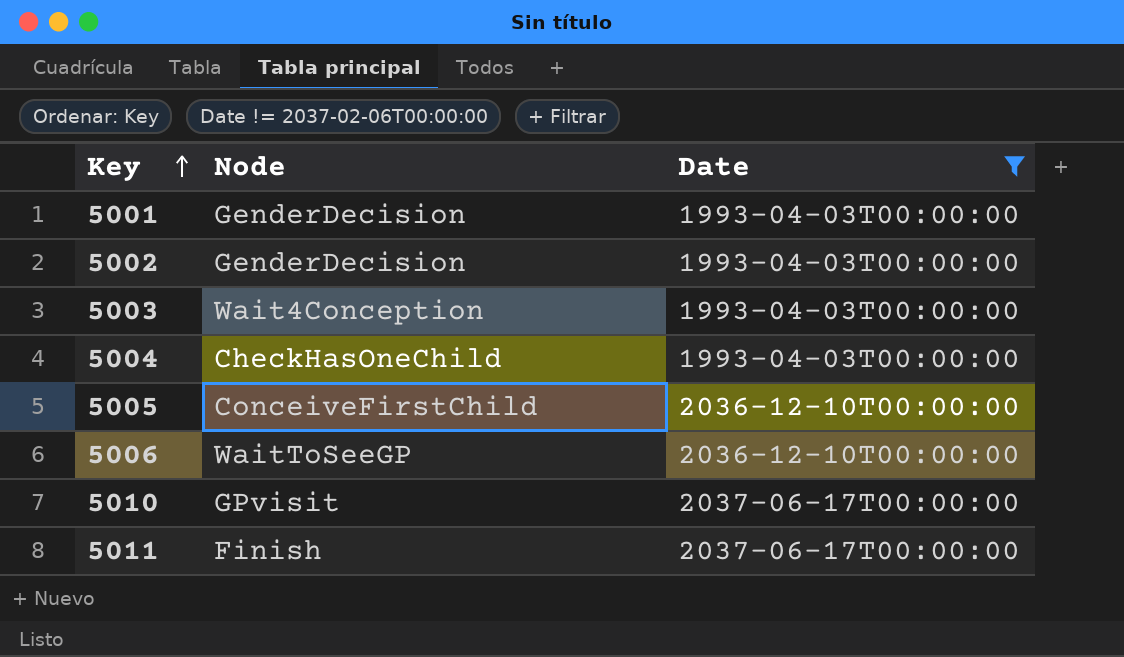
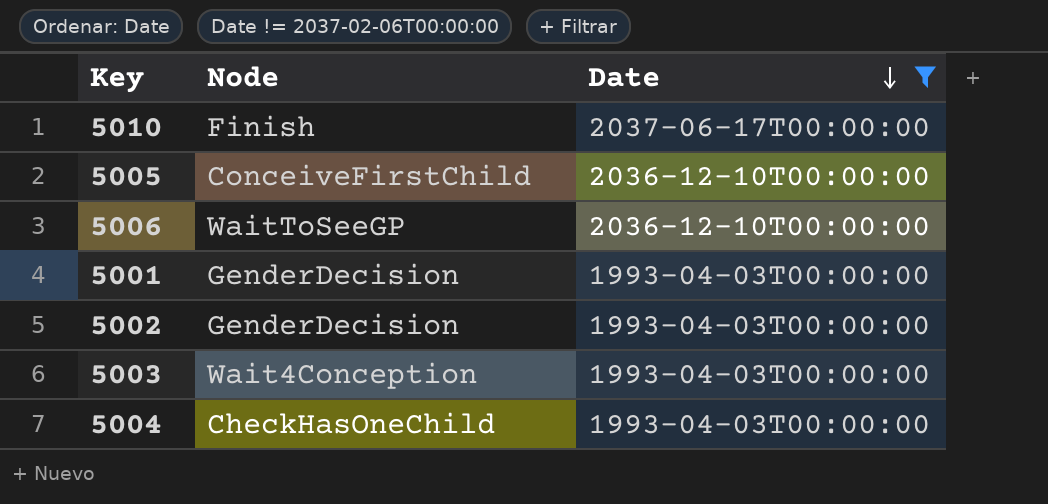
row order: Key ascending -> Date descending
row 5011: Finish | 2037-06-17T00:00:00 -> none
5010 | Node: GPvisit -> Finish

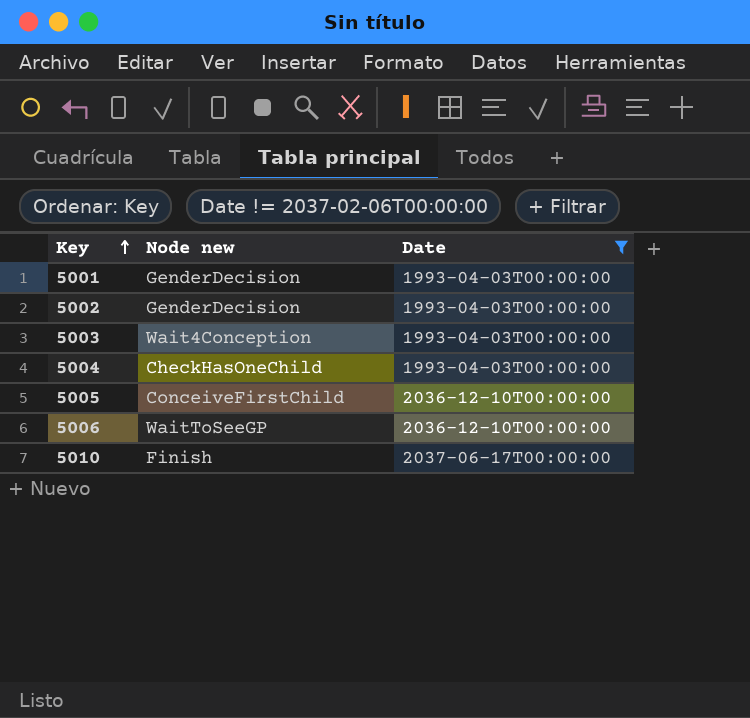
row order: Date descending -> Key ascending
column name: Node -> Node new

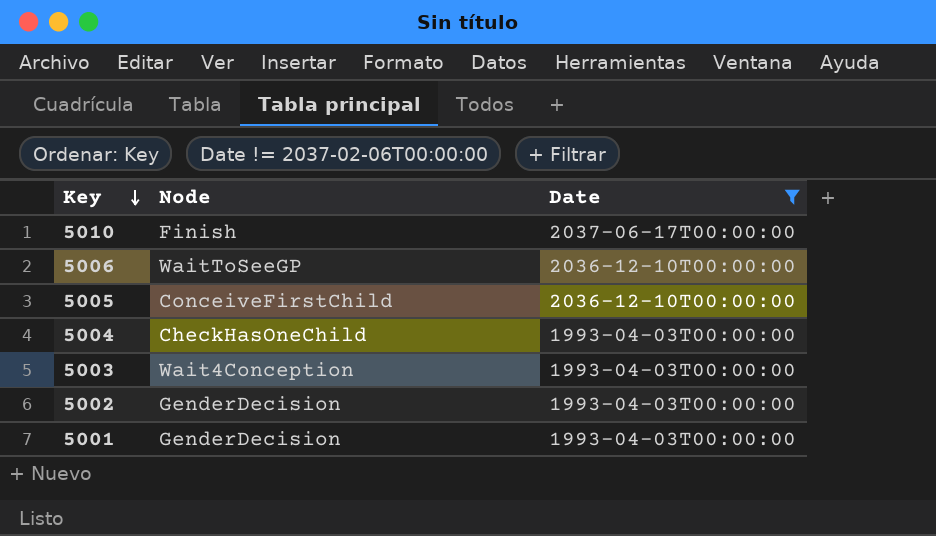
row order: Key ascending -> Key descending
column name: Node new -> Node

